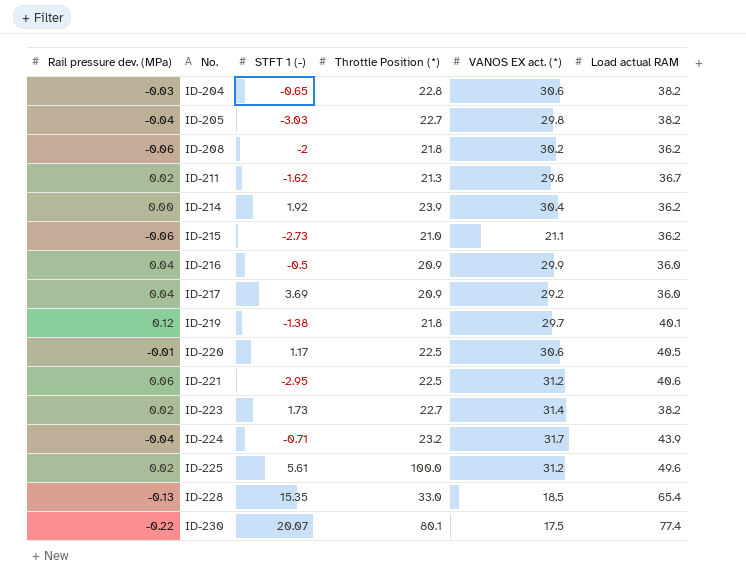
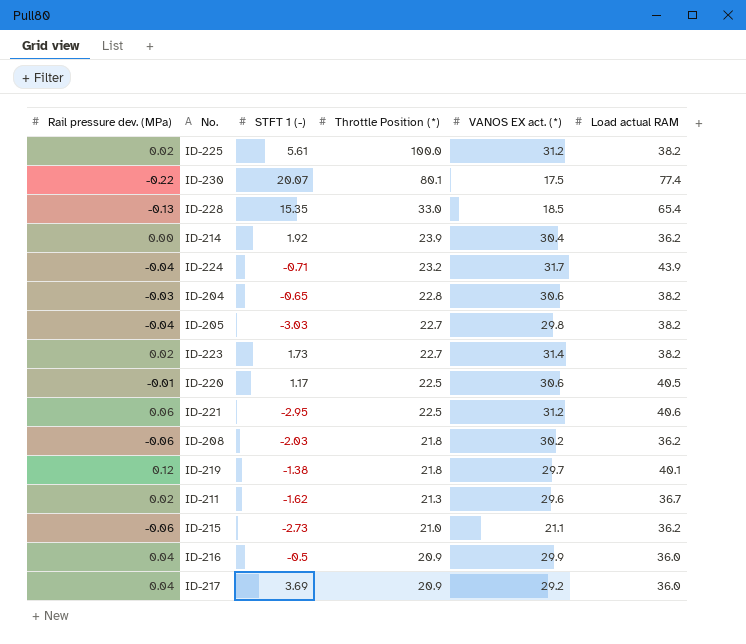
row order: No. ascending -> Throttle Position (*) descending
ID-225 | Load actual RAM: 49.6 -> 38.2
ID-208 | STFT 1 (-): -2 -> -2.03

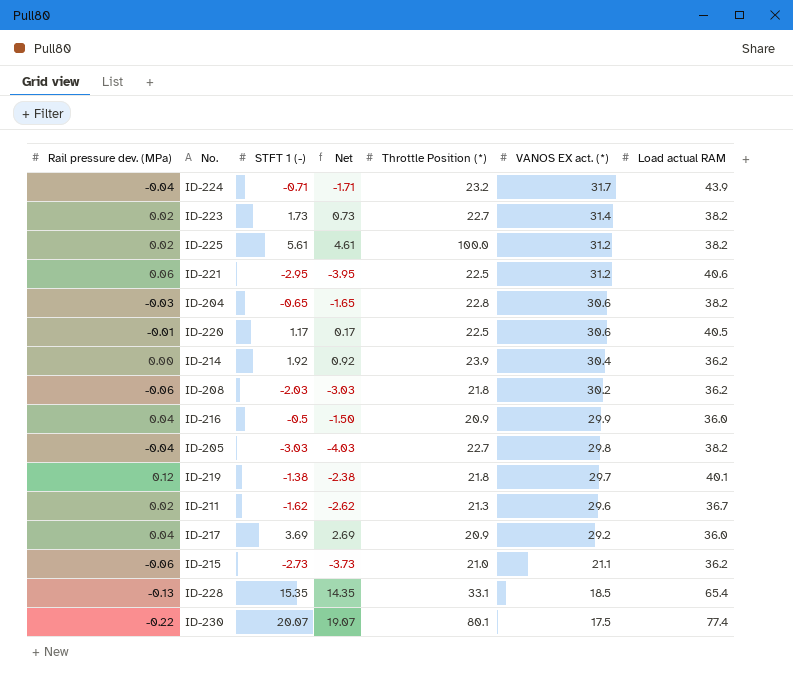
row order: Throttle Position (*) descending -> VANOS EX act. (*) descending
column Net | formula: none -> [STFT 1 (-)] - 1
ID-228 | Throttle Position (*): 33.0 -> 33.1

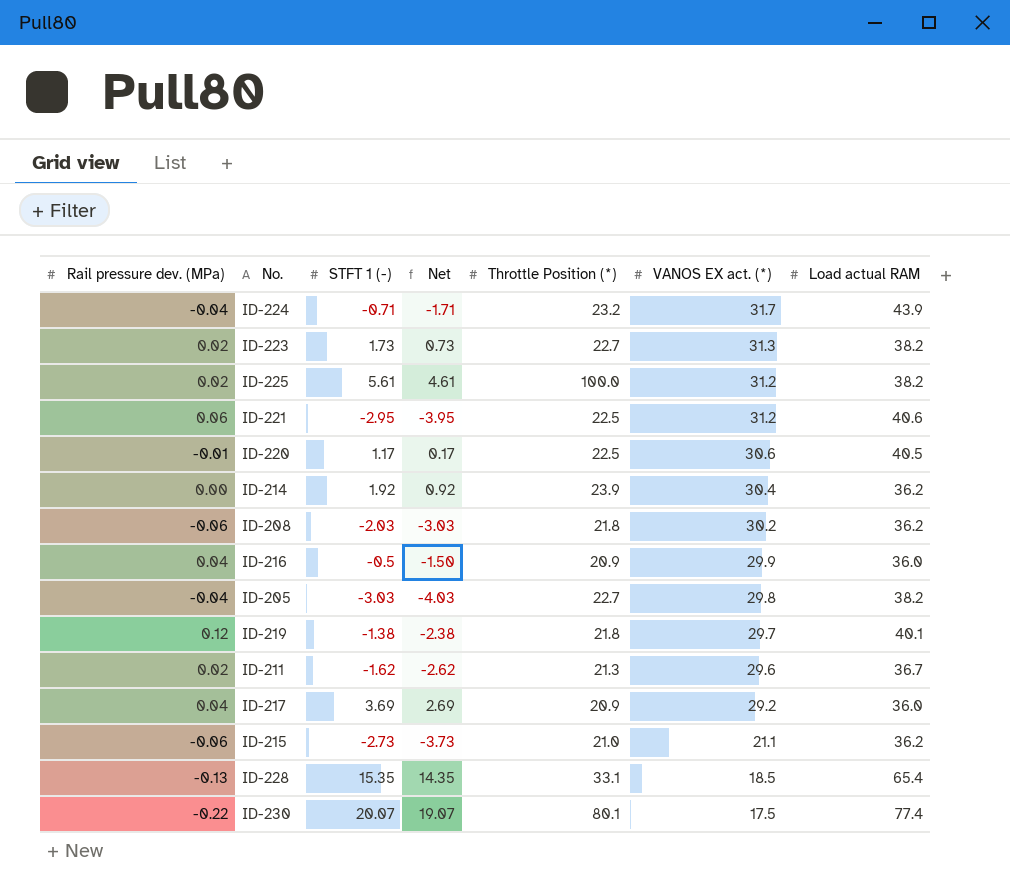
row ID-204: -0.03 | -0.65 | -1.65 | 22.8 | 30.6 | 38.2 -> none
ID-223 | VANOS EX act. (*): 31.4 -> 31.3

